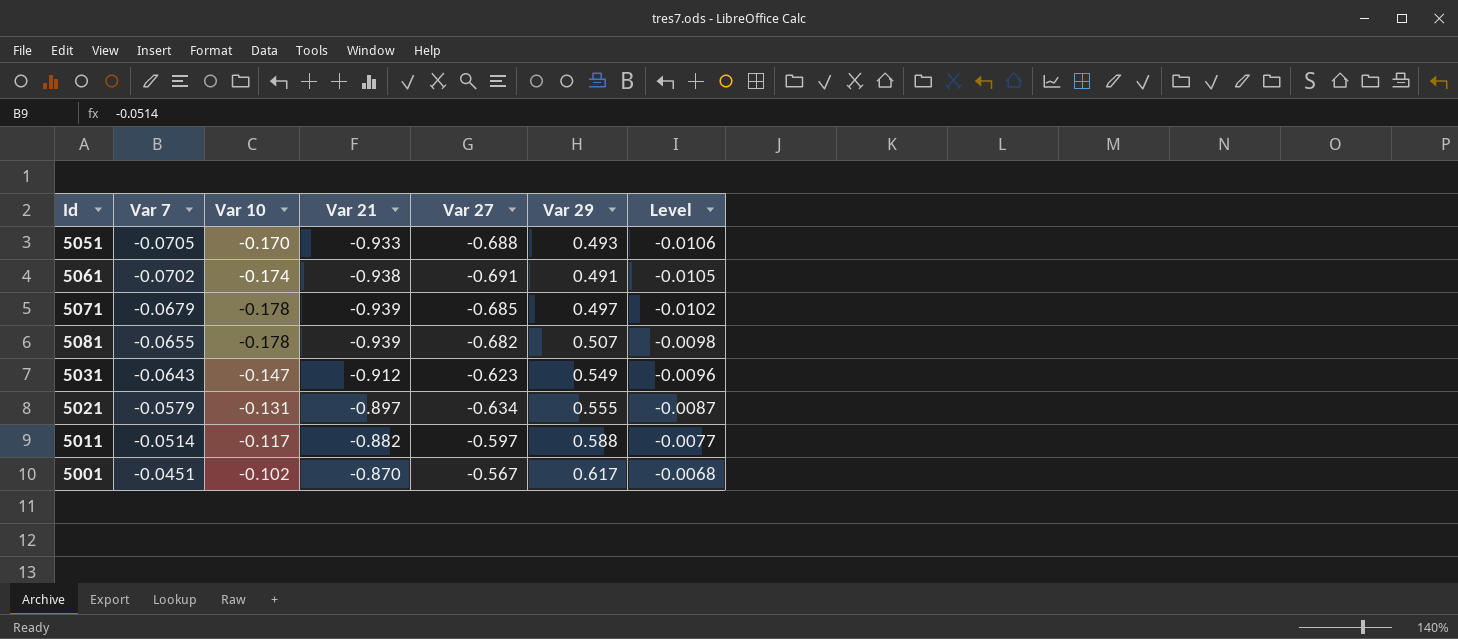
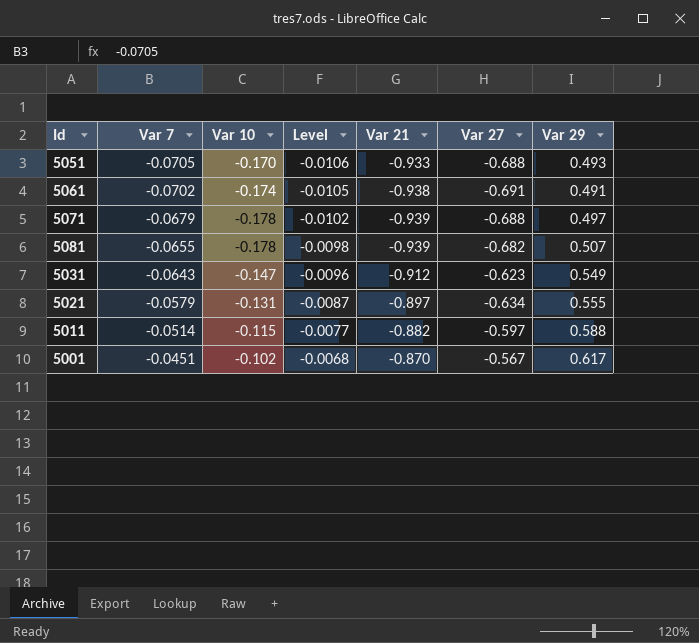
column Level | position: 7 -> 4
5071 | Var 27: -0.685 -> -0.688
5011 | Var 10: -0.117 -> -0.115

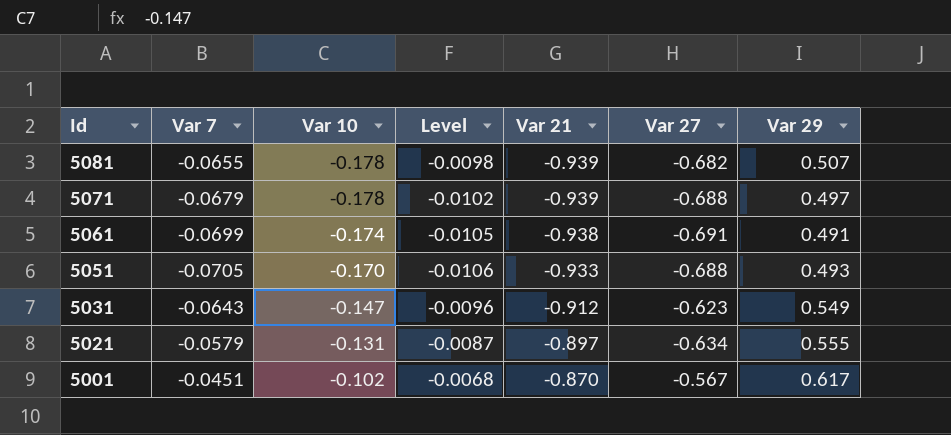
row order: Var 7 ascending -> Id descending
row 5011: -0.0514 | -0.115 | -0.0077 | -0.882 | -0.597 | 0.588 -> none
5061 | Var 7: -0.0702 -> -0.0699

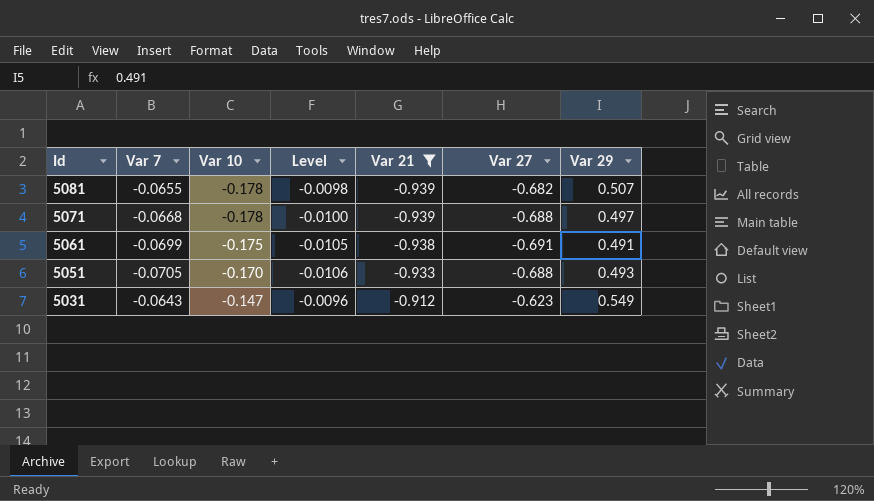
filter: none -> Var 21 <= -0.912
5071 | Var 7: -0.0679 -> -0.0668
5071 | Level: -0.0102 -> -0.0100
5061 | Var 10: -0.174 -> -0.175

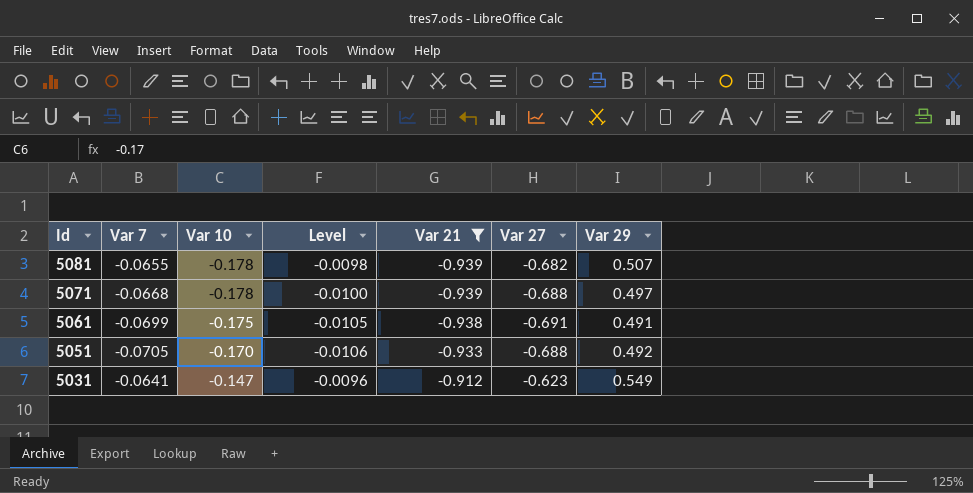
5051 | Var 29: 0.493 -> 0.492
5031 | Var 7: -0.0643 -> -0.0641

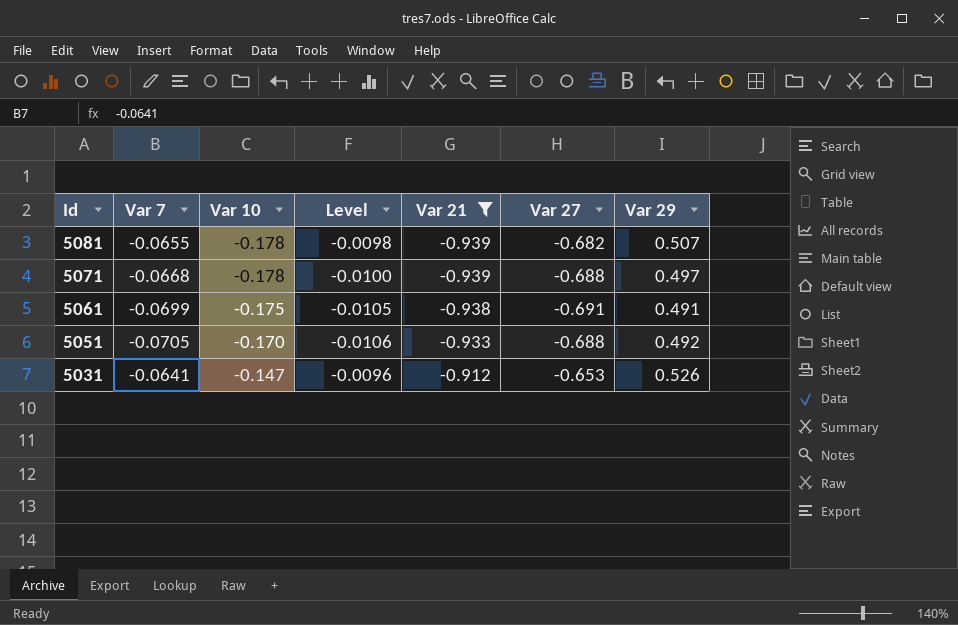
5031 | Var 27: -0.623 -> -0.653
5031 | Var 29: 0.549 -> 0.526

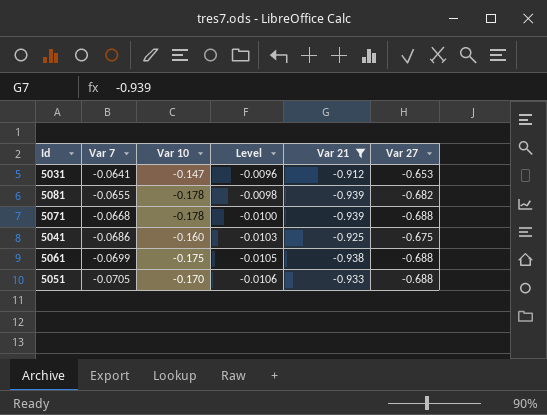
row order: Id descending -> Var 7 descending
column Var 29 | position: 7 -> none
row 5041: none -> -0.0686 | -0.160 | -0.0103 | -0.925 | -0.675
5061 | Var 27: -0.691 -> -0.688

